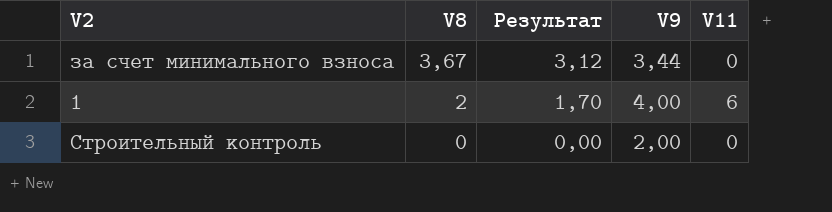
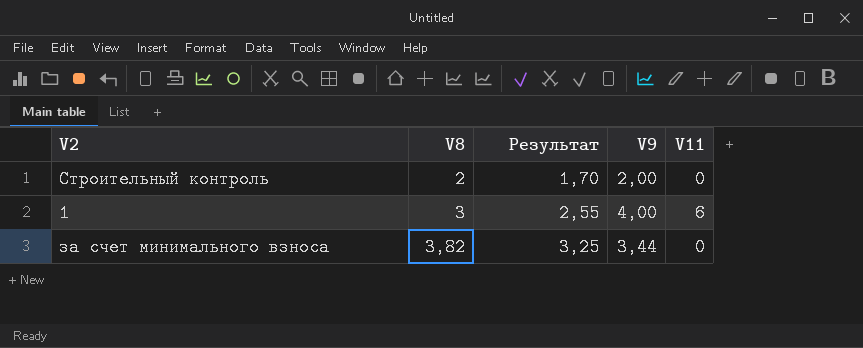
row order: V8 descending -> V8 ascending
Строительный контроль | V8: 0 -> 2
Строительный контроль | Результат: 0,00 -> 1,70
1 | V8: 2 -> 3
1 | Результат: 1,70 -> 2,55
за счет минимального взноса | V8: 3,67 -> 3,82
за счет минимального взноса | Результат: 3,12 -> 3,25

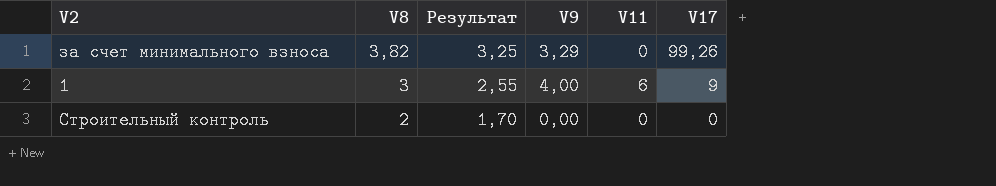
row order: V8 ascending -> V8 descending
column V17 | position: none -> 6
за счет минимального взноса | V9: 3,44 -> 3,29
Строительный контроль | V9: 2,00 -> 0,00

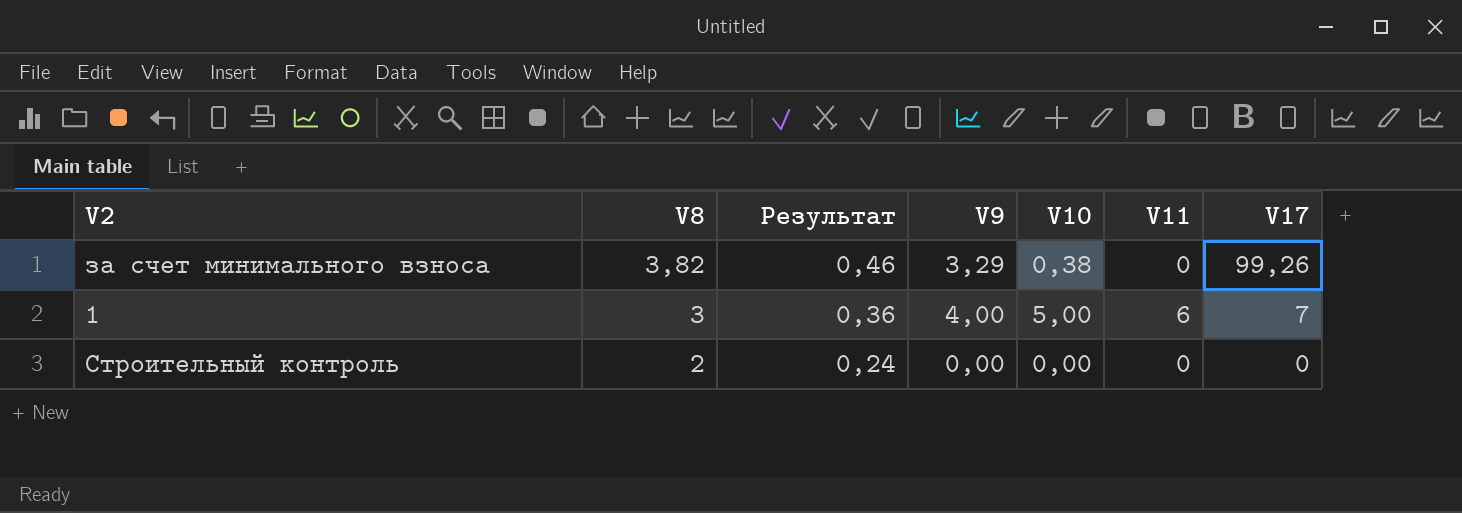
column Результат | formula: [V8] * 0,85 -> [V8] * 0,12
column V10 | position: none -> 5
1 | V17: 9 -> 7

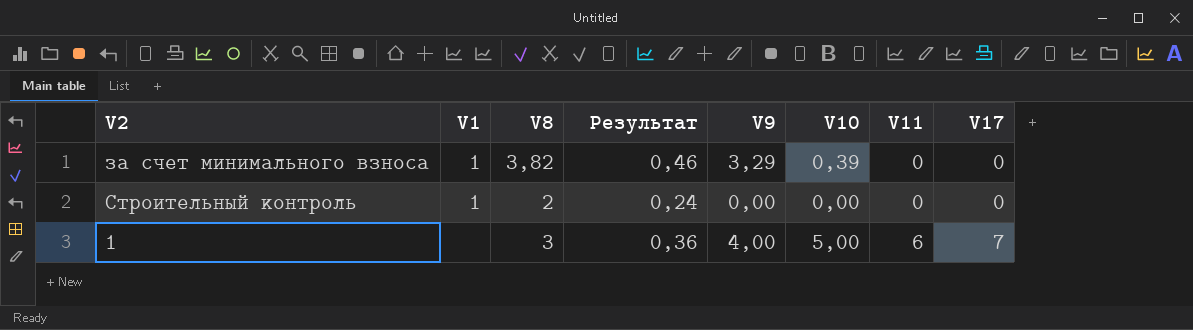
row order: V8 descending -> V11 ascending
column V1 | position: none -> 2
за счет минимального взноса | V10: 0,38 -> 0,39
за счет минимального взноса | V17: 99,26 -> 0

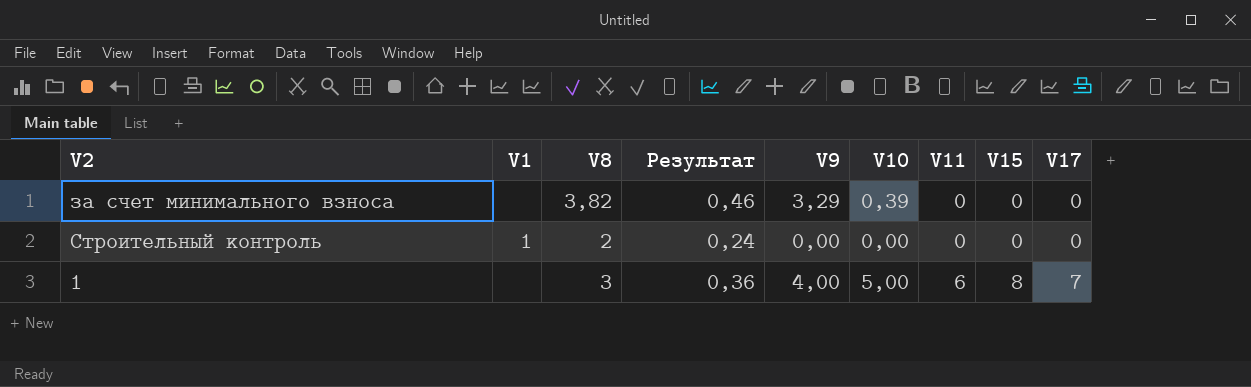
column V15 | position: none -> 8
за счет минимального взноса | V1: 1 -> none

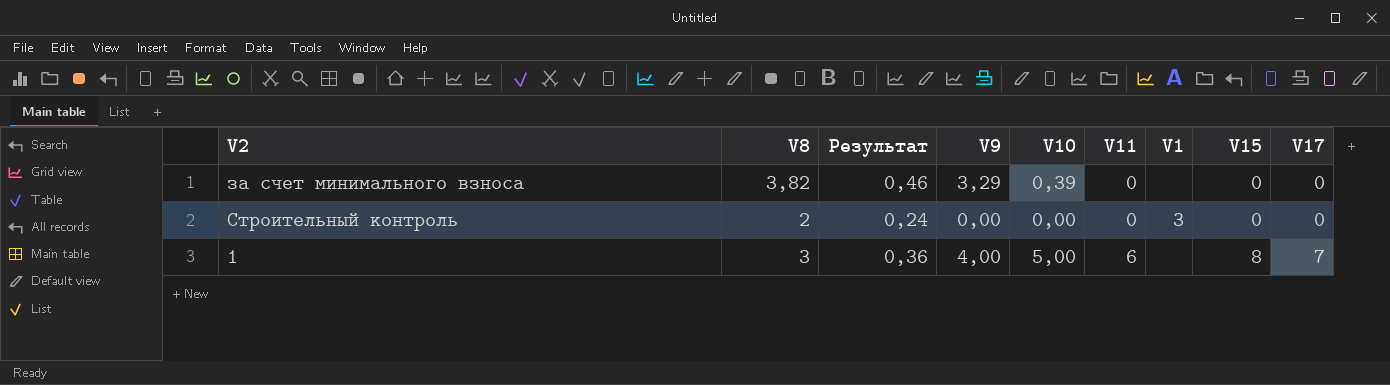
column V1 | position: 2 -> 7
Строительный контроль | V1: 1 -> 3

